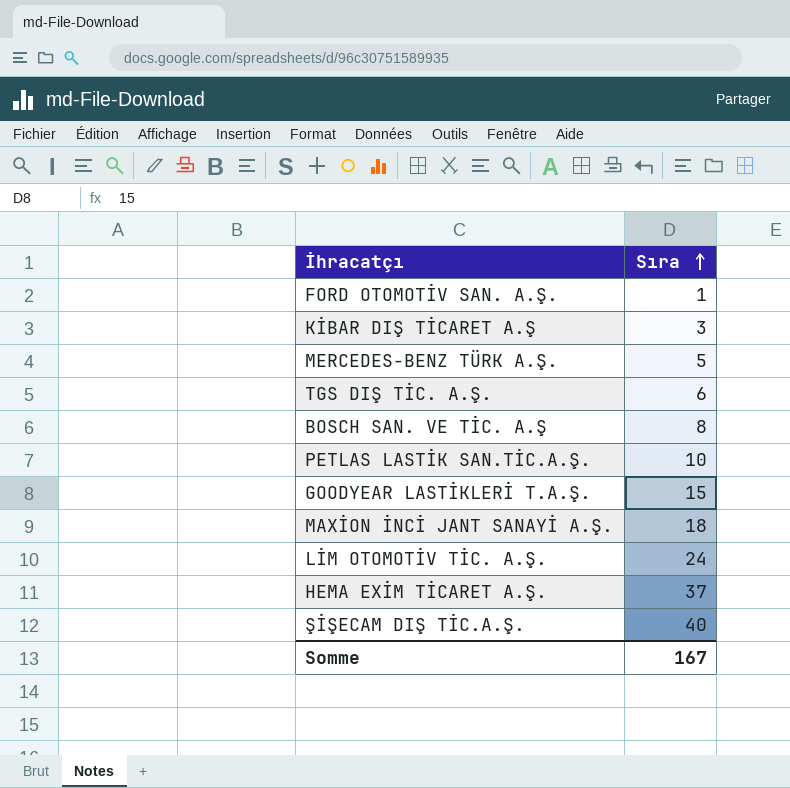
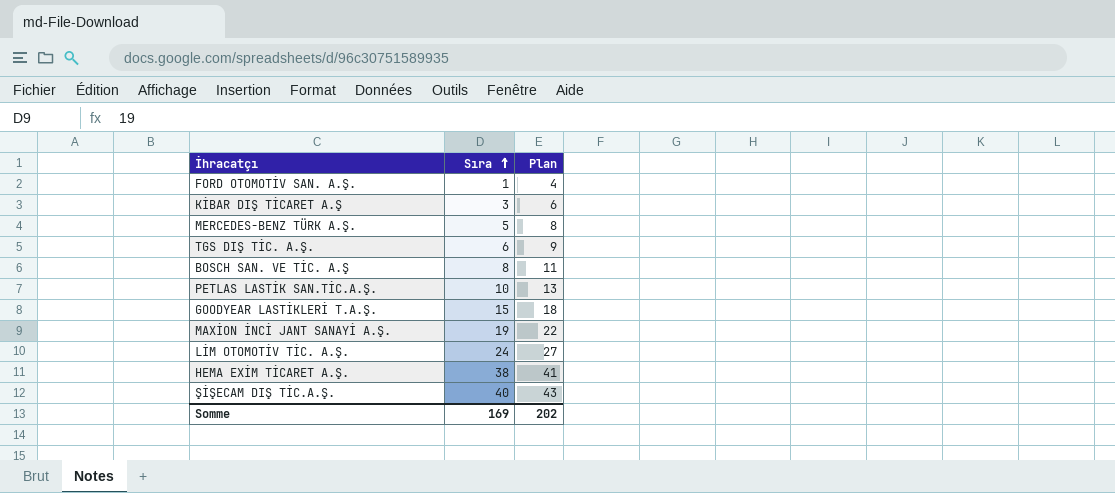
column Plan | formula: none -> [Sıra] + 3
MAXİON İNCİ JANT SANAYİ A.Ş. | Sıra: 18 -> 19
HEMA EXİM TİCARET A.Ş. | Sıra: 37 -> 38
Somme | Sıra: 167 -> 169

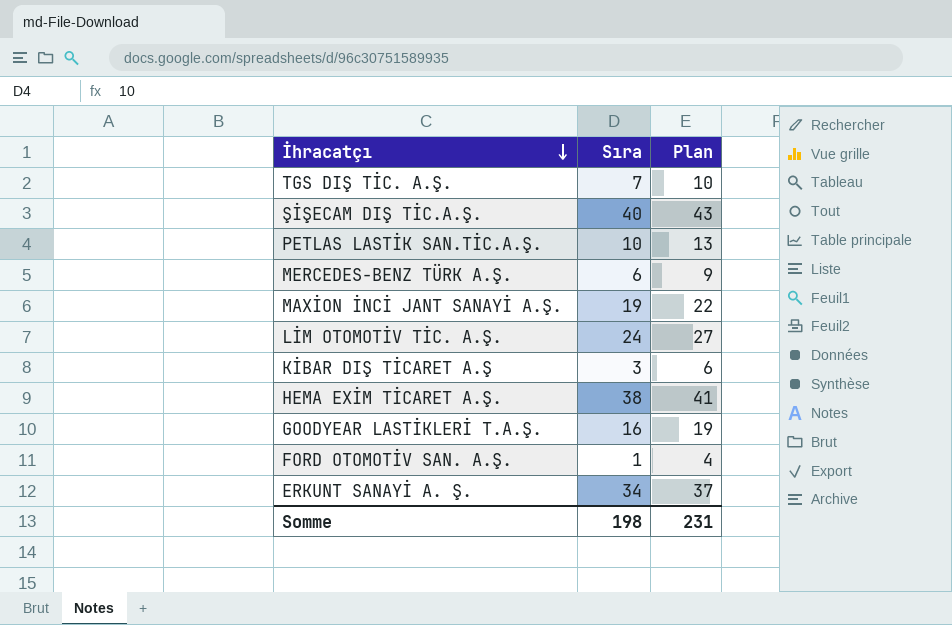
row order: Sıra ascending -> İhracatçı descending
row BOSCH SAN. VE TİC. A.Ş: 8 | 11 -> none
TGS DIŞ TİC. A.Ş. | Sıra: 6 -> 7
TGS DIŞ TİC. A.Ş. | Plan: 9 -> 10
MERCEDES-BENZ TÜRK A.Ş. | Sıra: 5 -> 6
MERCEDES-BENZ TÜRK A.Ş. | Plan: 8 -> 9
GOODYEAR LASTİKLERİ T.A.Ş. | Sıra: 15 -> 16
GOODYEAR LASTİKLERİ T.A.Ş. | Plan: 18 -> 19
row ERKUNT SANAYİ A. Ş.: none -> 34 | 37
Somme | Sıra: 169 -> 198
Somme | Plan: 202 -> 231

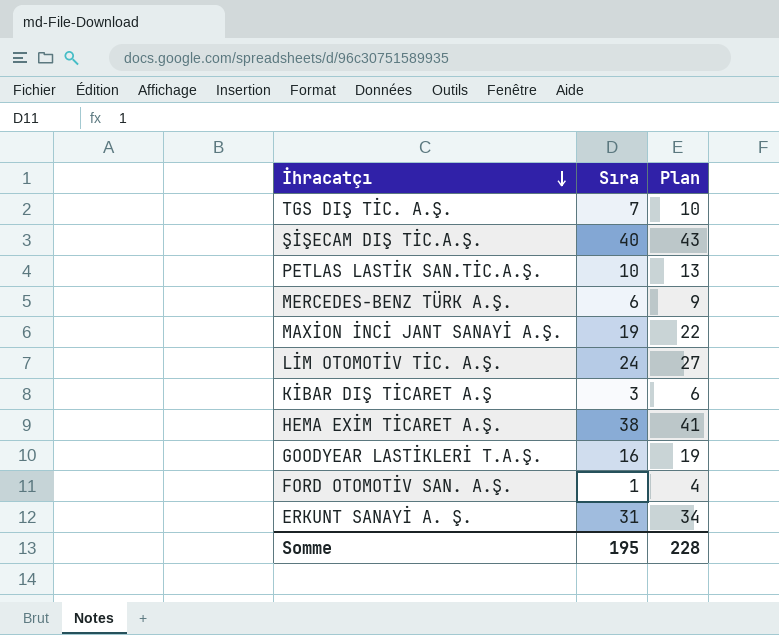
ERKUNT SANAYİ A. Ş. | Sıra: 34 -> 31
ERKUNT SANAYİ A. Ş. | Plan: 37 -> 34
Somme | Sıra: 198 -> 195
Somme | Plan: 231 -> 228

